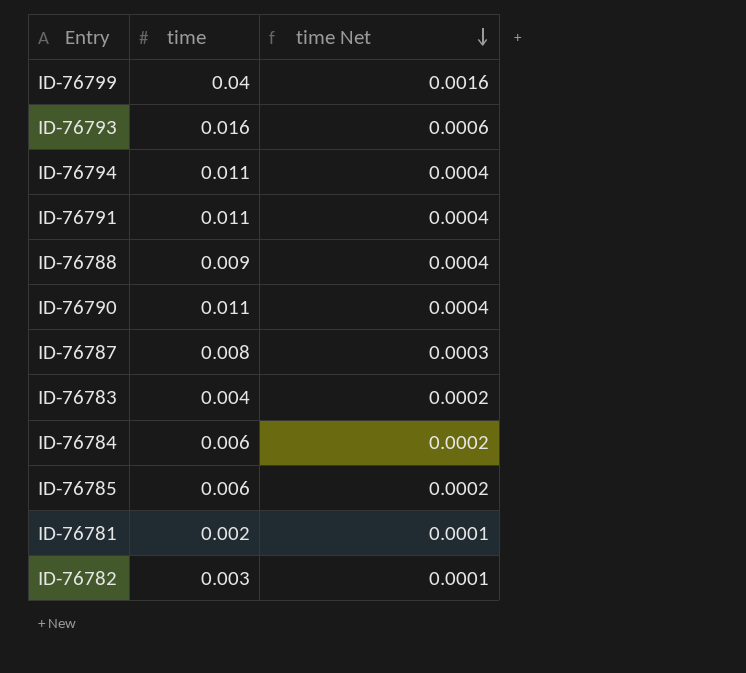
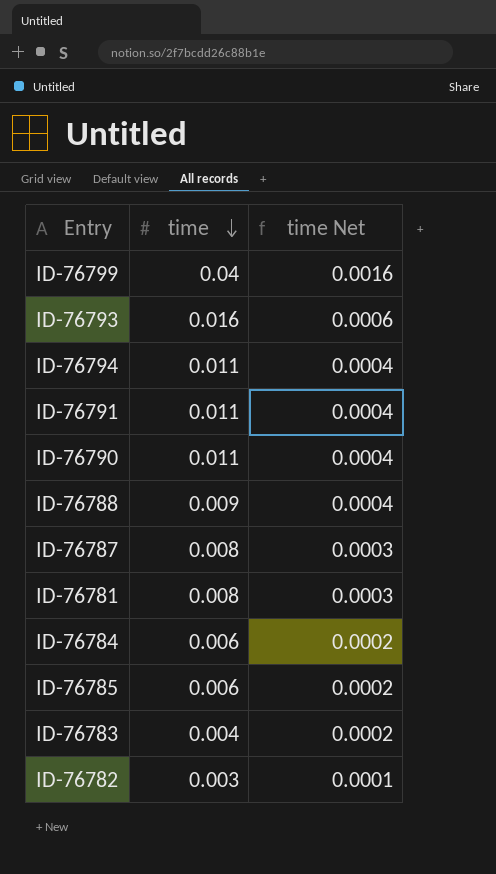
row order: time Net descending -> time descending
ID-76781 | time: 0.002 -> 0.008
ID-76781 | time Net: 0.0001 -> 0.0003

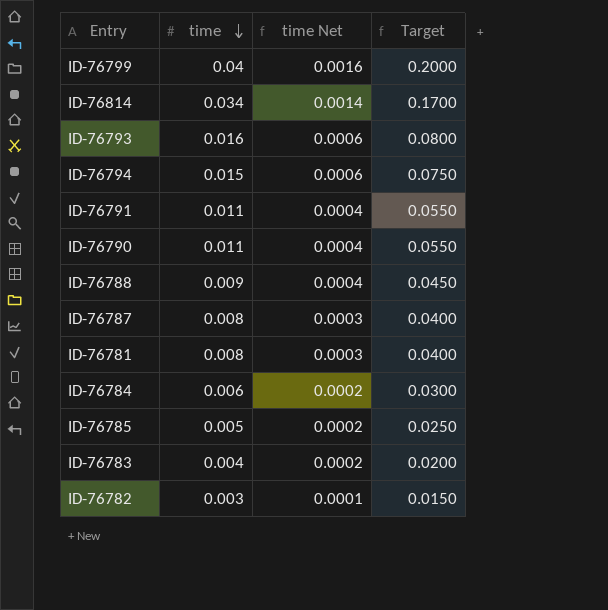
column Target | formula: none -> [time] * 5
row ID-76814: none -> 0.034 | 0.0014 | 0.1700
ID-76794 | time: 0.011 -> 0.015
ID-76794 | time Net: 0.0004 -> 0.0006
ID-76785 | time: 0.006 -> 0.005

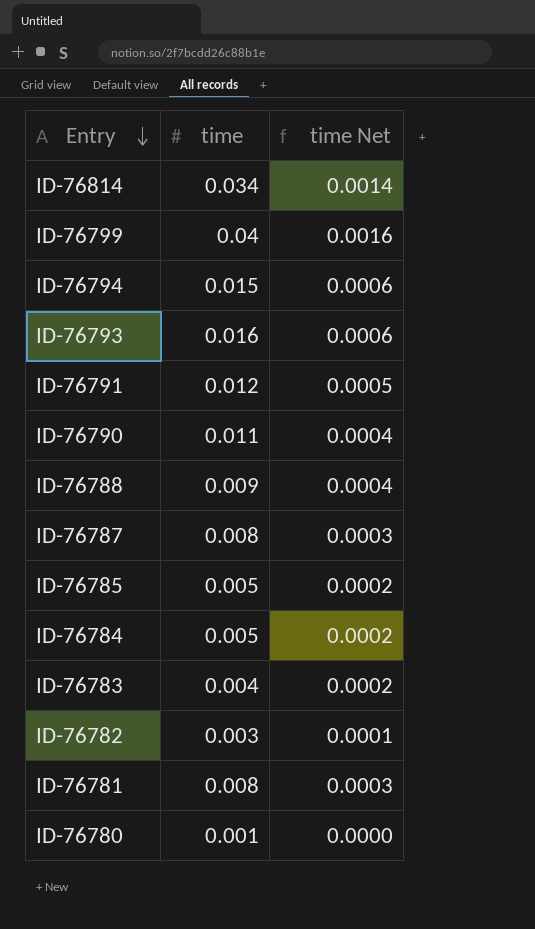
row order: time descending -> Entry descending
column Target | formula: [time] * 5 -> none
ID-76791 | time: 0.011 -> 0.012
ID-76791 | time Net: 0.0004 -> 0.0005
ID-76784 | time: 0.006 -> 0.005
row ID-76780: none -> 0.001 | 0.0000

